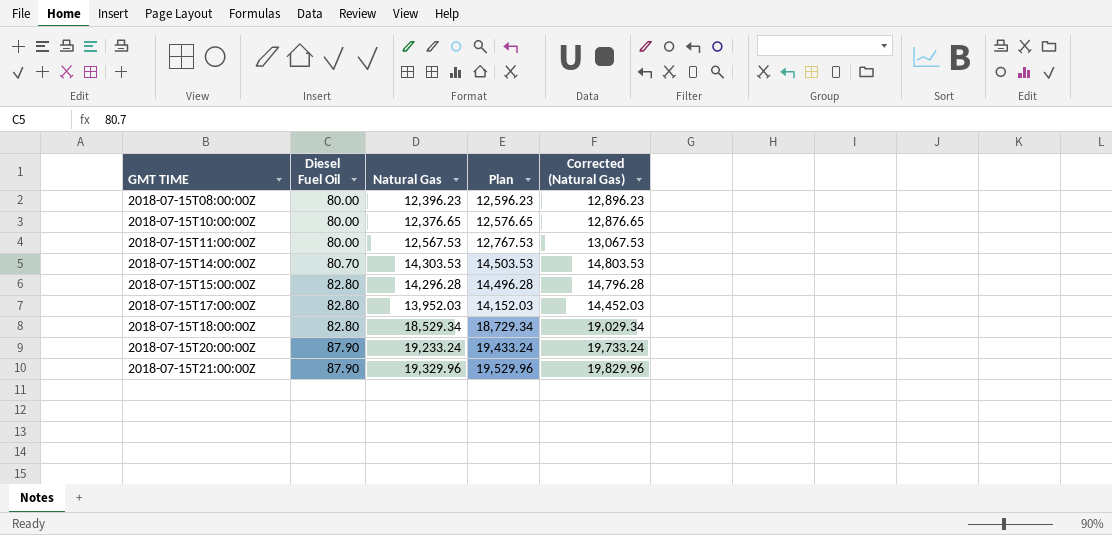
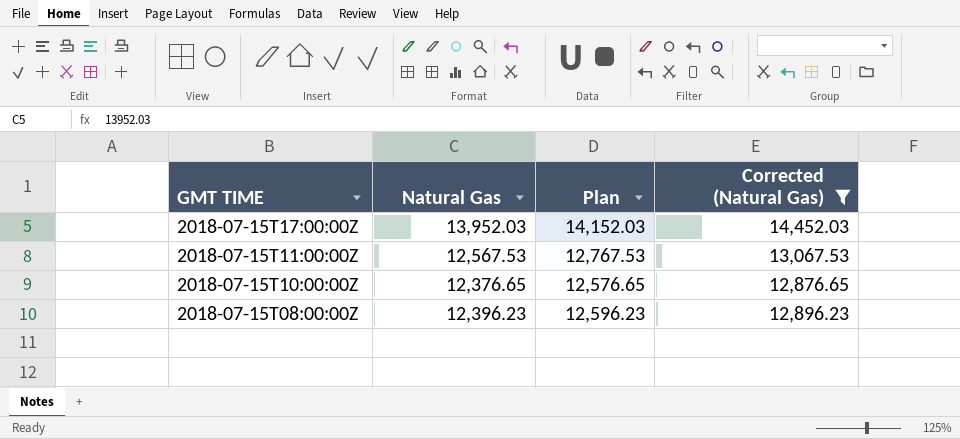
filter: none -> Corrected (Natural Gas) <= 14,452.03
row order: GMT TIME ascending -> GMT TIME descending
column Diesel Fuel Oil | position: 2 -> none

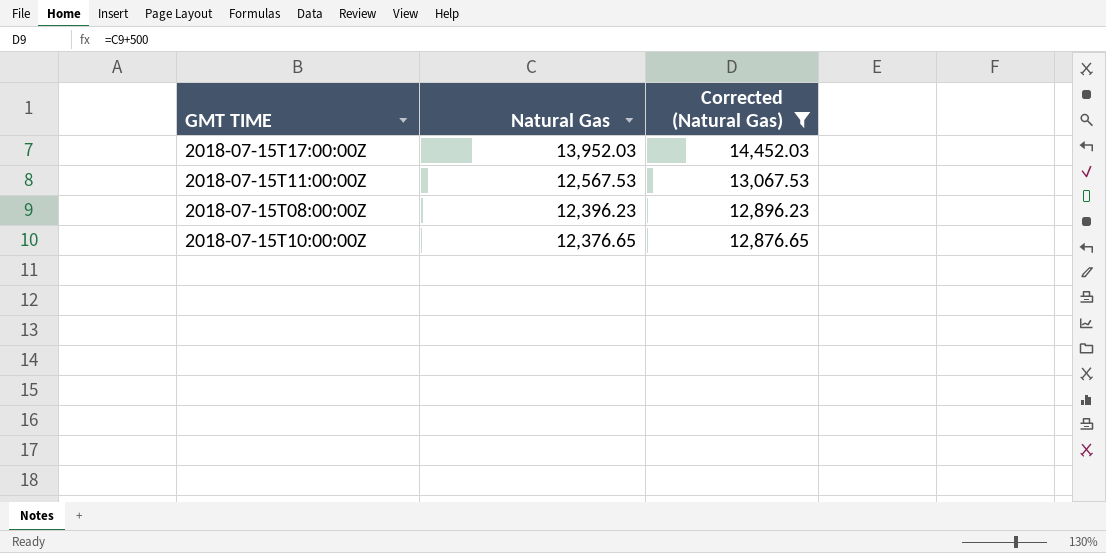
row order: GMT TIME descending -> Natural Gas descending
column Plan | formula: [Natural Gas] + 200 -> none

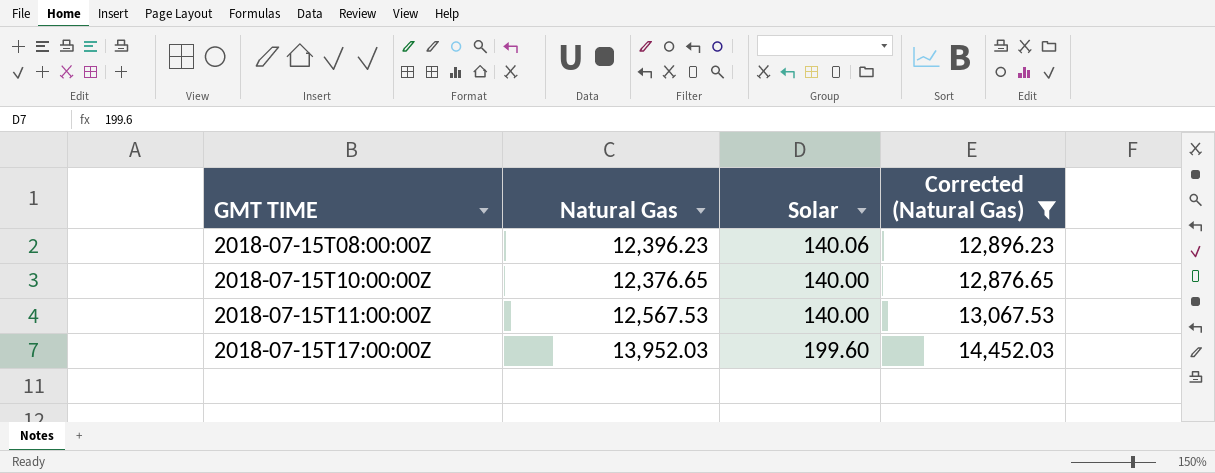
row order: Natural Gas descending -> GMT TIME ascending
column Solar | position: none -> 3

